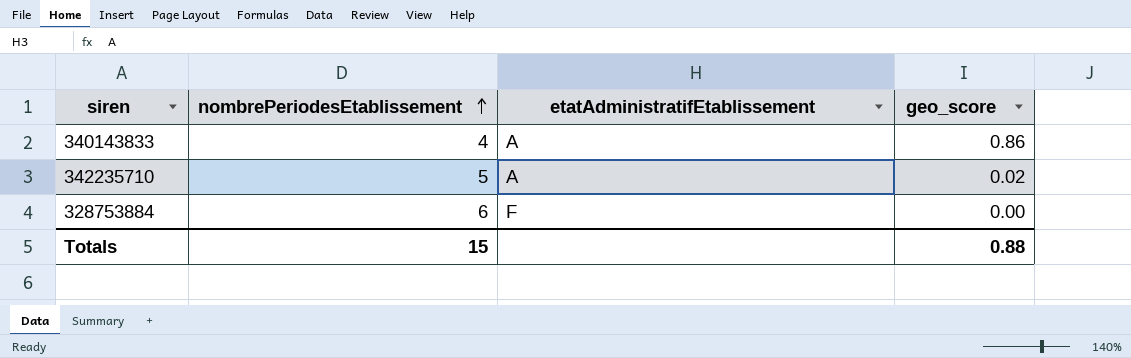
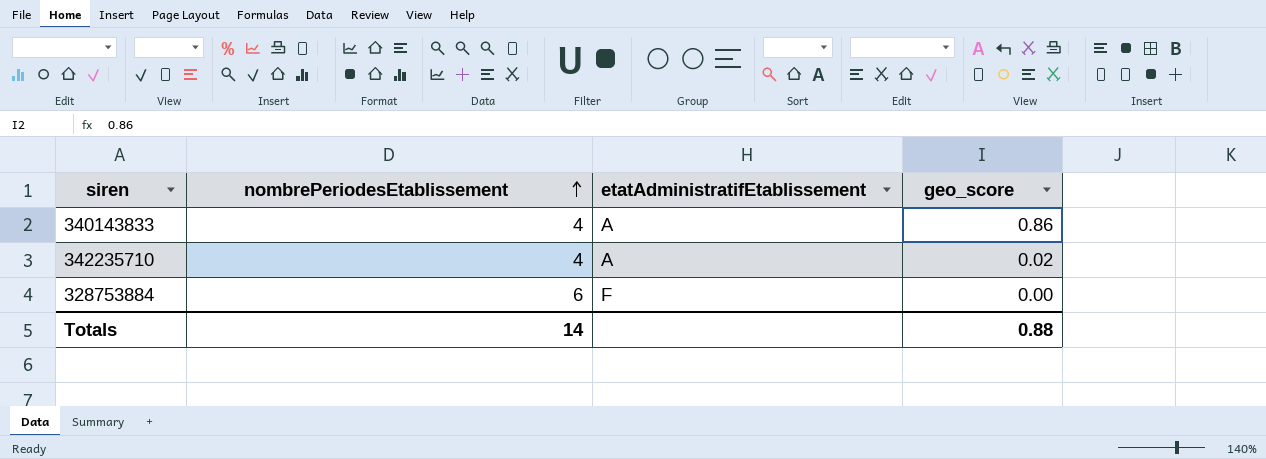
342235710 | nombrePeriodesEtablissement: 5 -> 4
Totals | nombrePeriodesEtablissement: 15 -> 14

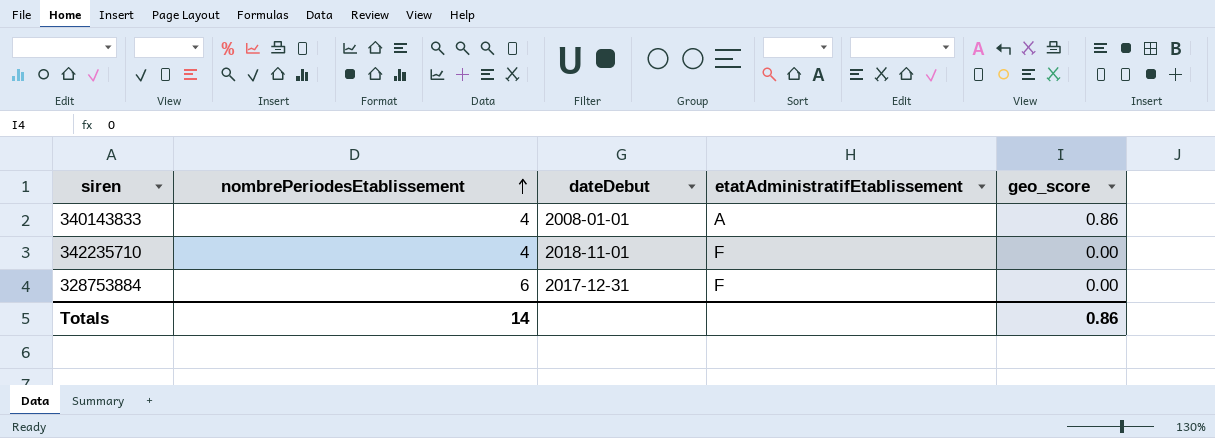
column dateDebut | position: none -> 3
342235710 | etatAdministratifEtablissement: A -> F
342235710 | geo_score: 0.02 -> 0.00
Totals | geo_score: 0.88 -> 0.86

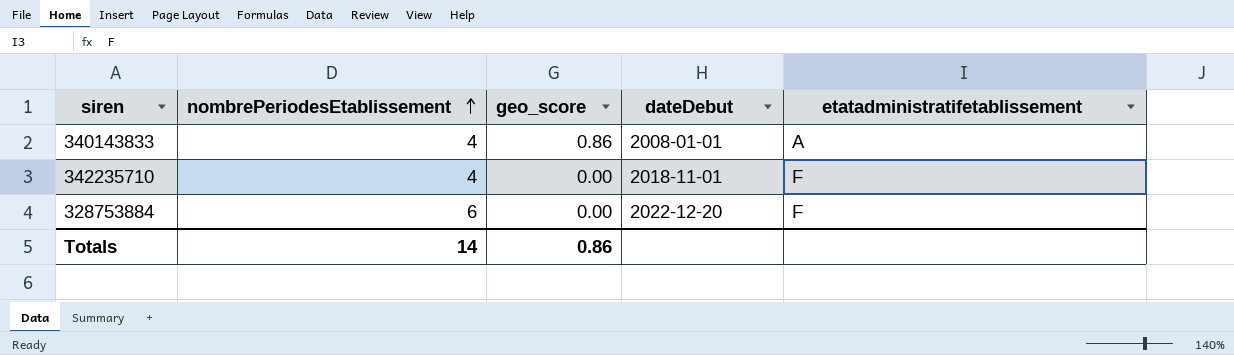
column geo_score | position: 5 -> 3
column name: etatAdministratifEtablissement -> etatadministratifetablissement
328753884 | dateDebut: 2017-12-31 -> 2022-12-20

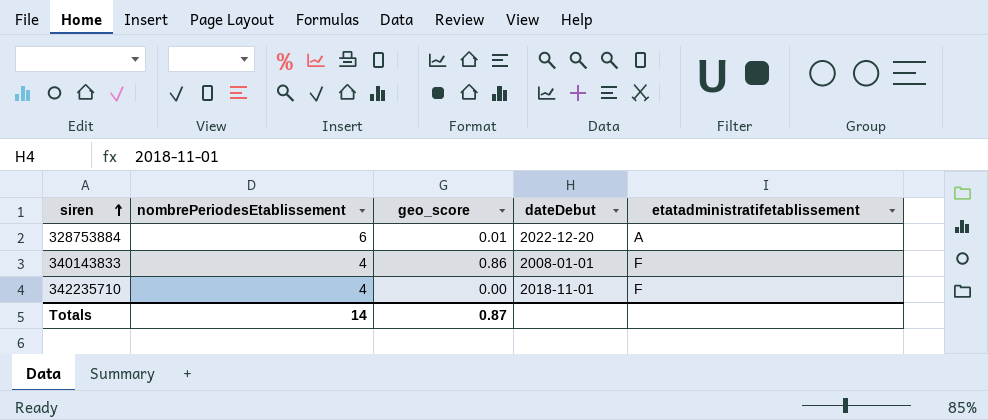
row order: nombrePeriodesEtablissement ascending -> siren ascending
328753884 | geo_score: 0.00 -> 0.01
328753884 | etatadministratifetablissement: F -> A
340143833 | etatadministratifetablissement: A -> F
Totals | geo_score: 0.86 -> 0.87

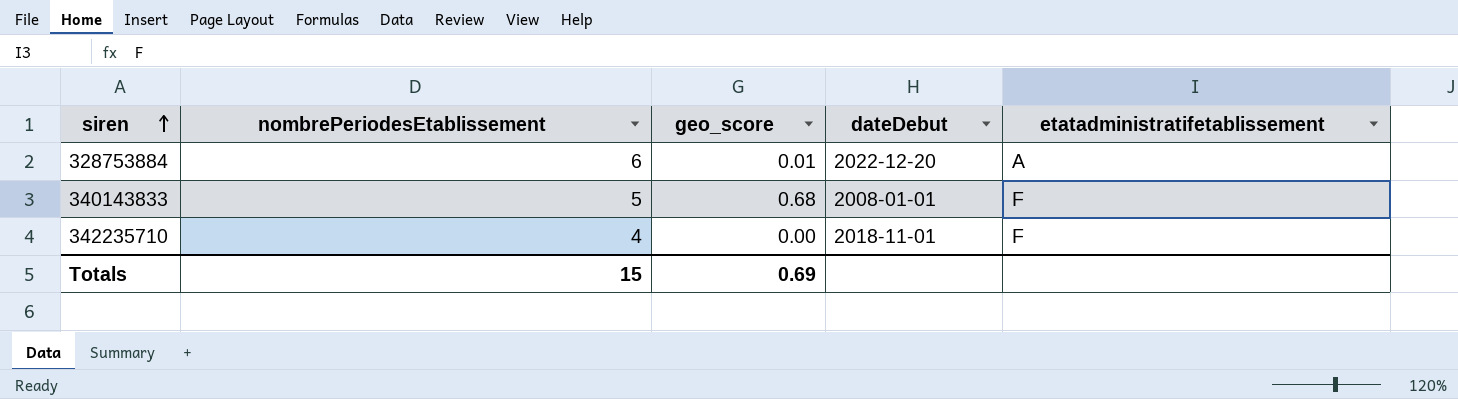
340143833 | nombrePeriodesEtablissement: 4 -> 5
340143833 | geo_score: 0.86 -> 0.68
Totals | nombrePeriodesEtablissement: 14 -> 15
Totals | geo_score: 0.87 -> 0.69

